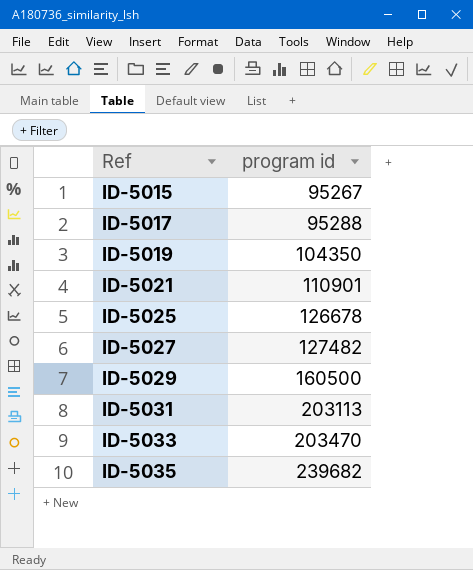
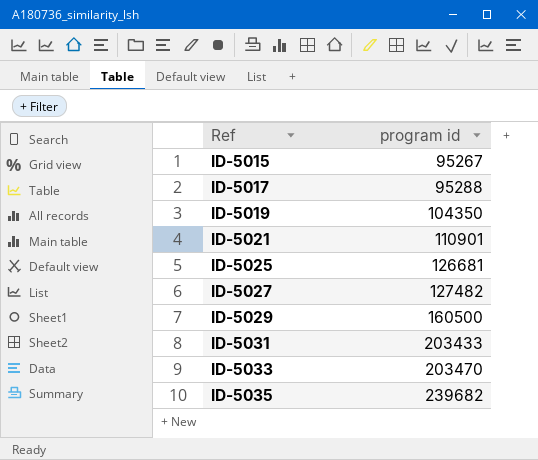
ID-5025 | program id: 126678 -> 126681
ID-5031 | program id: 203113 -> 203433

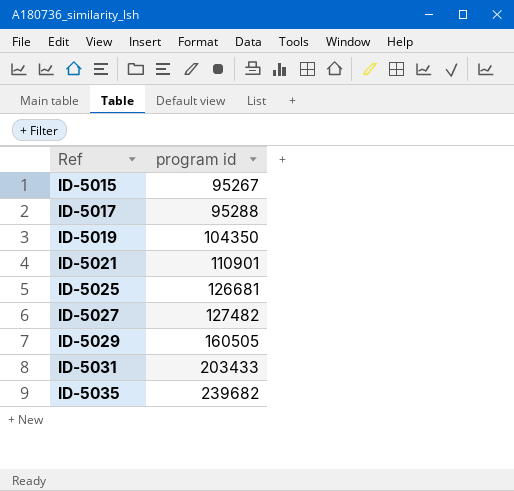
row ID-5033: 203470 -> none
ID-5029 | program id: 160500 -> 160505

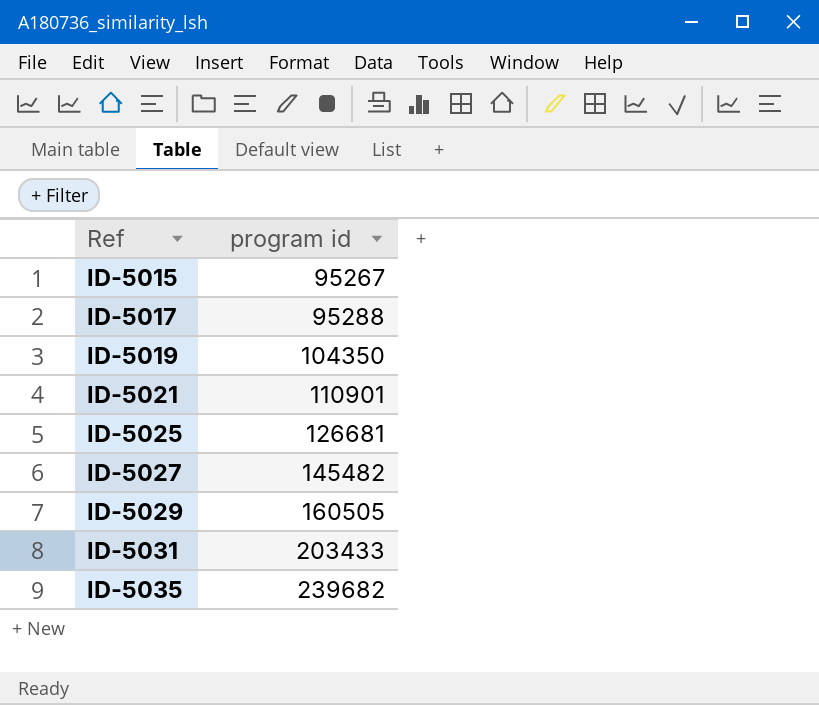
ID-5027 | program id: 127482 -> 145482

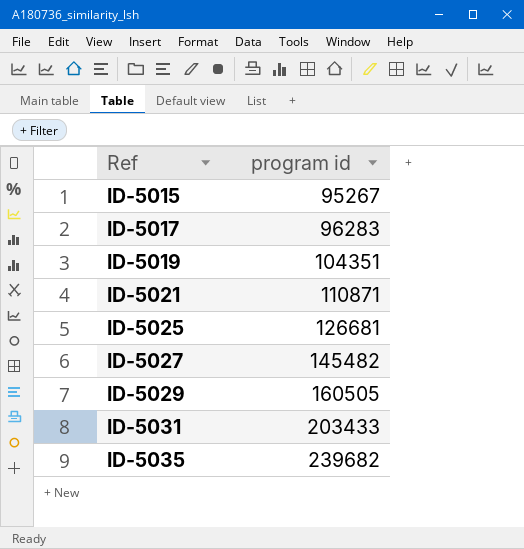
ID-5017 | program id: 95288 -> 96283
ID-5019 | program id: 104350 -> 104351
ID-5021 | program id: 110901 -> 110871

